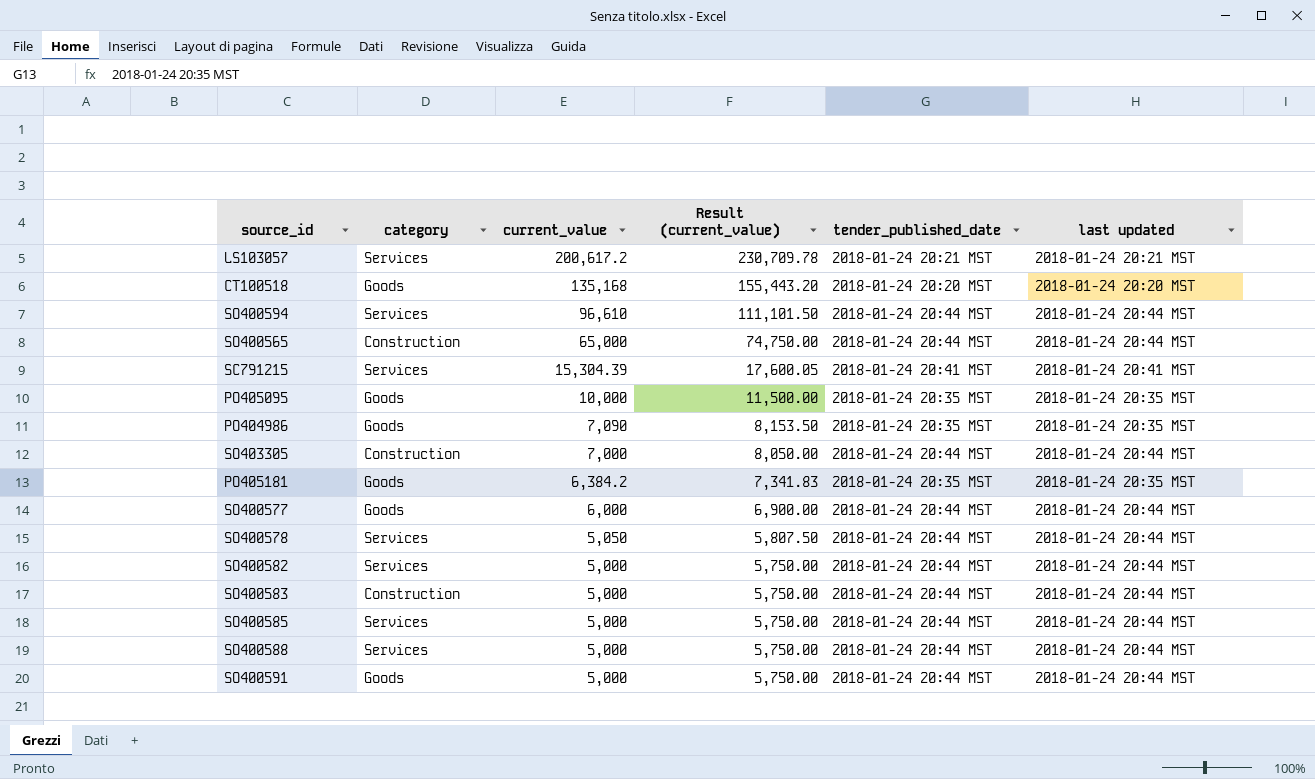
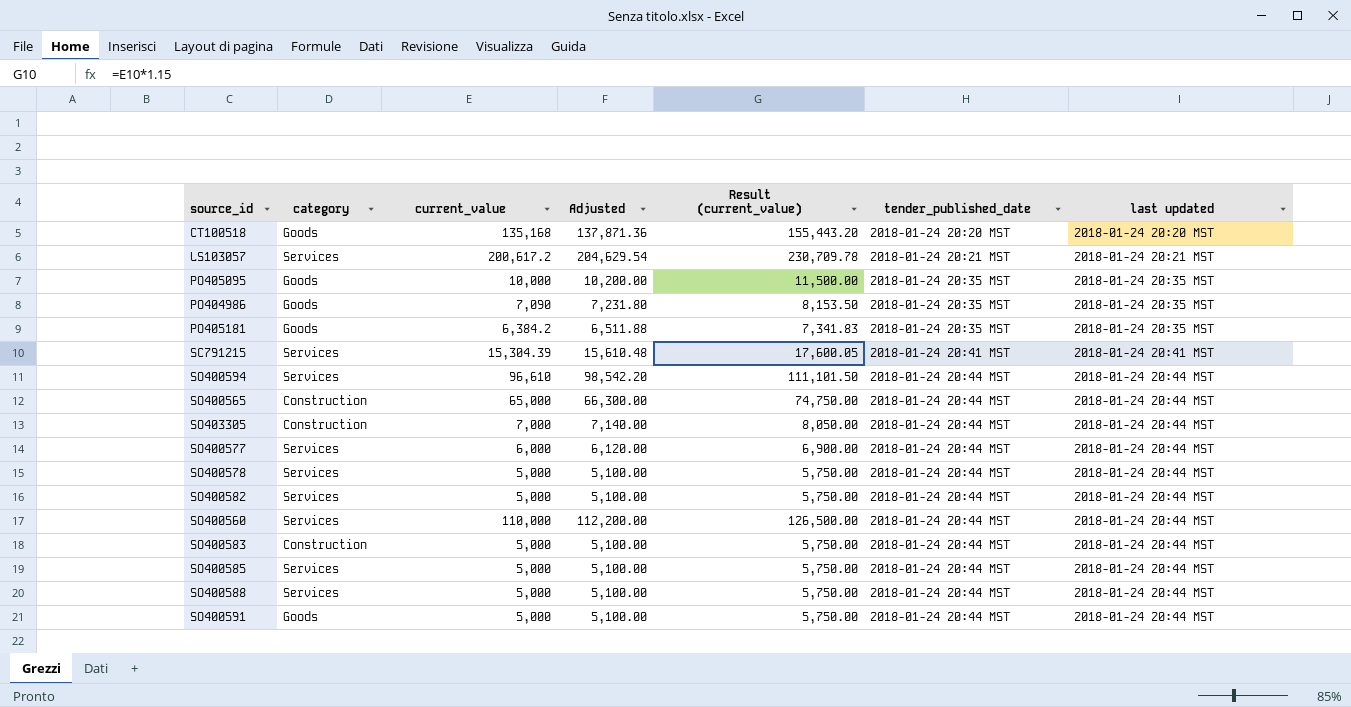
row order: current_value descending -> tender_published_date ascending
column Adjusted | formula: none -> [current_value] * 1.02
SO400577 | category: Goods -> Services
SO400578 | current_value: 5,050 -> 5,000
SO400578 | Result (current_value): 5,807.50 -> 5,750.00
row SO400560: none -> Services | 110,000 | 112,200.00 | 126,500.00 | 2018-01-24 20:44 MST | 2018-01-24 20:44 MST

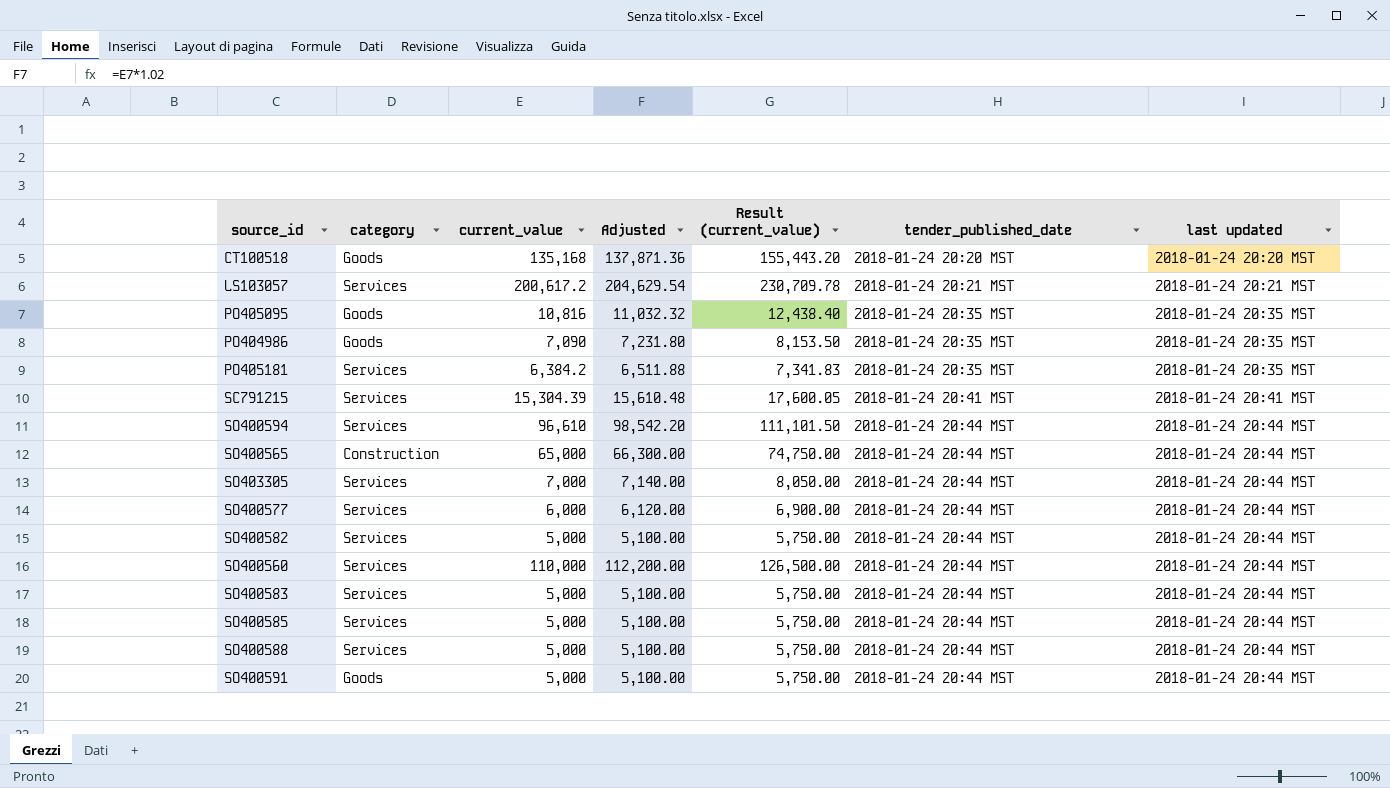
row SO400578: Services | 5,000 | 5,100.00 | 5,750.00 | 2018-01-24 20:44 MST | 2018-01-24 20:44 MST -> none
PO405095 | current_value: 10,000 -> 10,816
PO405095 | Adjusted: 10,200.00 -> 11,032.32
PO405095 | Result (current_value): 11,500.00 -> 12,438.40
PO405181 | category: Goods -> Services
SO403305 | category: Construction -> Services
SO400583 | category: Construction -> Services

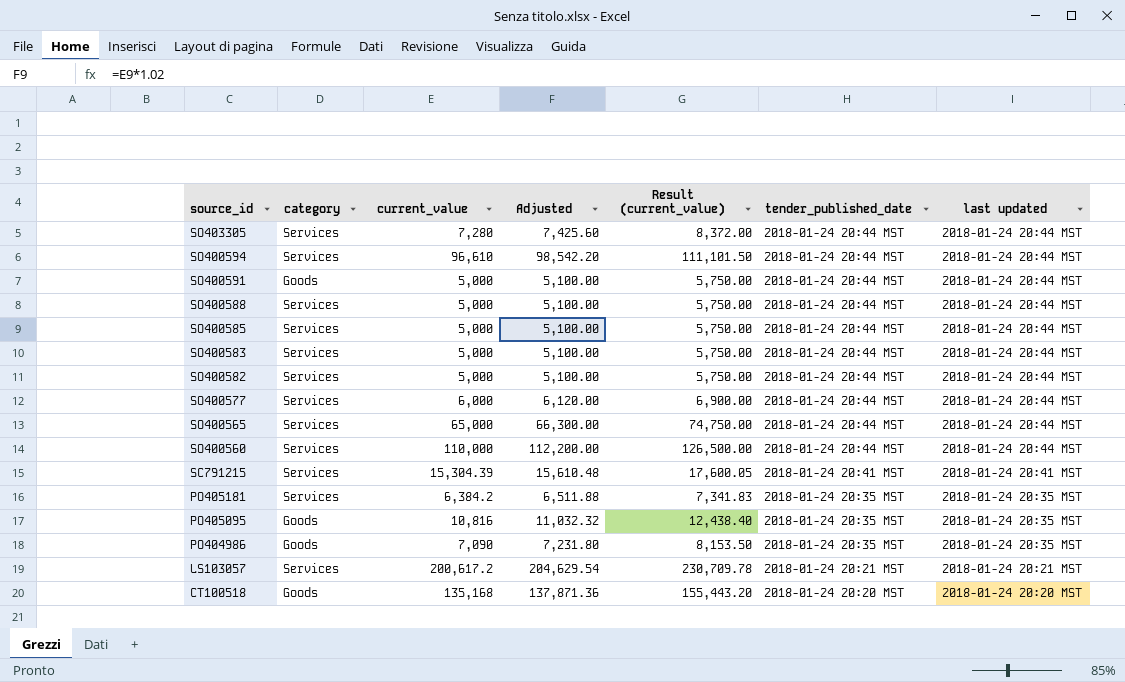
row order: tender_published_date ascending -> source_id descending
SO403305 | current_value: 7,000 -> 7,280
SO403305 | Adjusted: 7,140.00 -> 7,425.60
SO403305 | Result (current_value): 8,050.00 -> 8,372.00
SO400565 | category: Construction -> Services

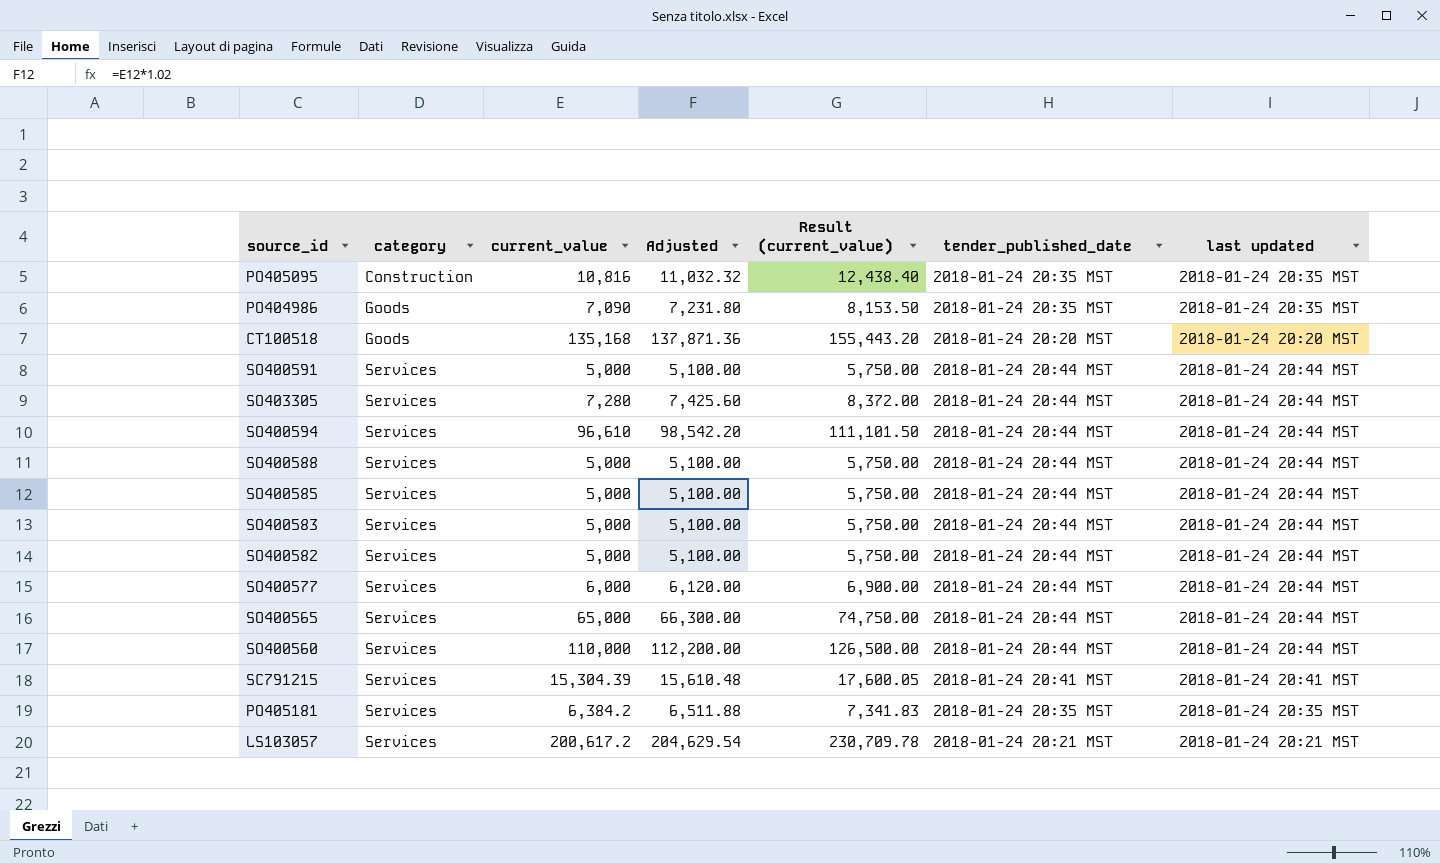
row order: source_id descending -> category ascending
PO405095 | category: Goods -> Construction
SO400591 | category: Goods -> Services

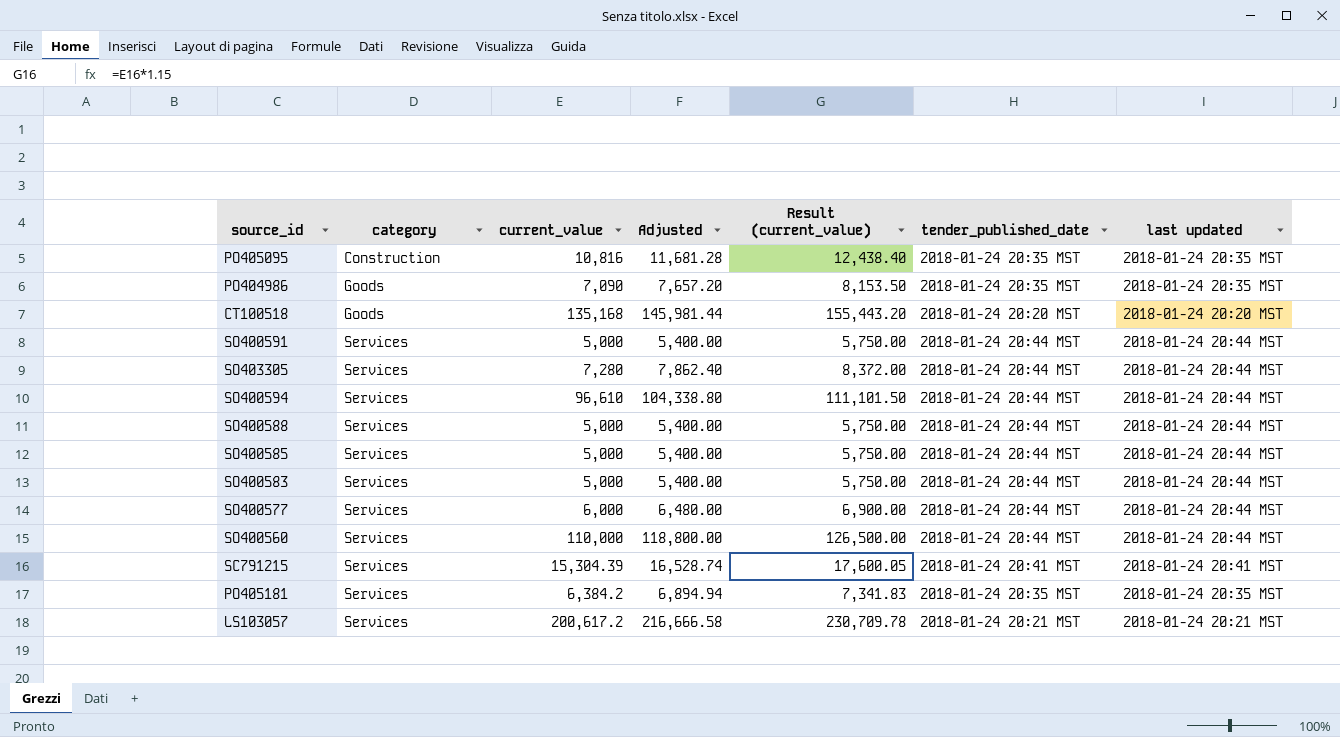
column Adjusted | formula: [current_value] * 1.02 -> [current_value] * 1.08
row SO400582: Services | 5,000 | 5,100.00 | 5,750.00 | 2018-01-24 20:44 MST | 2018-01-24 20:44 MST -> none
row SO400565: Services | 65,000 | 66,300.00 | 74,750.00 | 2018-01-24 20:44 MST | 2018-01-24 20:44 MST -> none

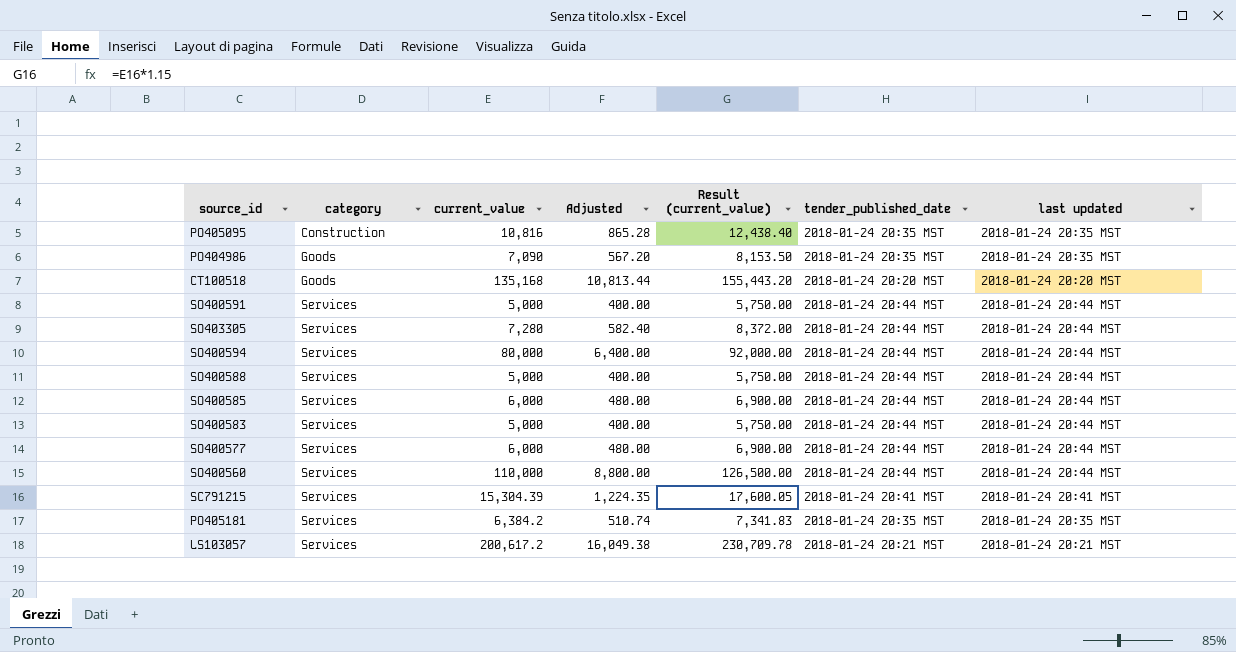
column Adjusted | formula: [current_value] * 1.08 -> [current_value] * 0.08
SO400594 | current_value: 96,610 -> 80,000
SO400594 | Result (current_value): 111,101.50 -> 92,000.00
SO400585 | current_value: 5,000 -> 6,000
SO400585 | Result (current_value): 5,750.00 -> 6,900.00

